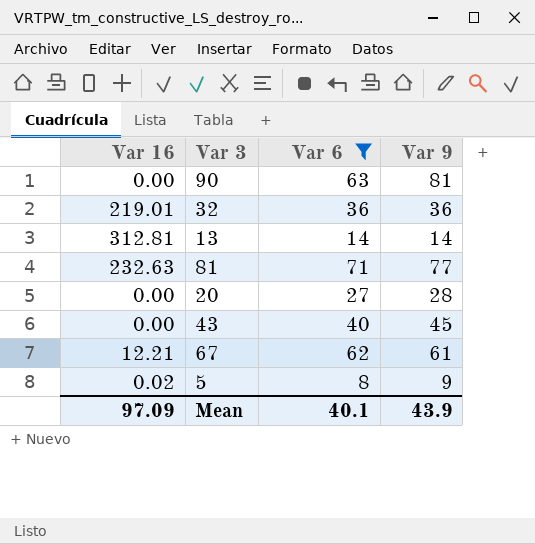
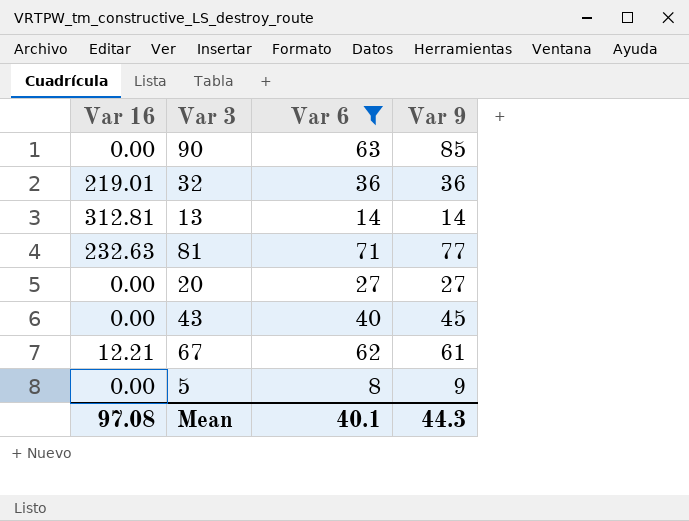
90 | Var 9: 81 -> 85
20 | Var 9: 28 -> 27
5 | Var 16: 0.02 -> 0.00
Mean | Var 16: 97.09 -> 97.08
Mean | Var 9: 43.9 -> 44.3

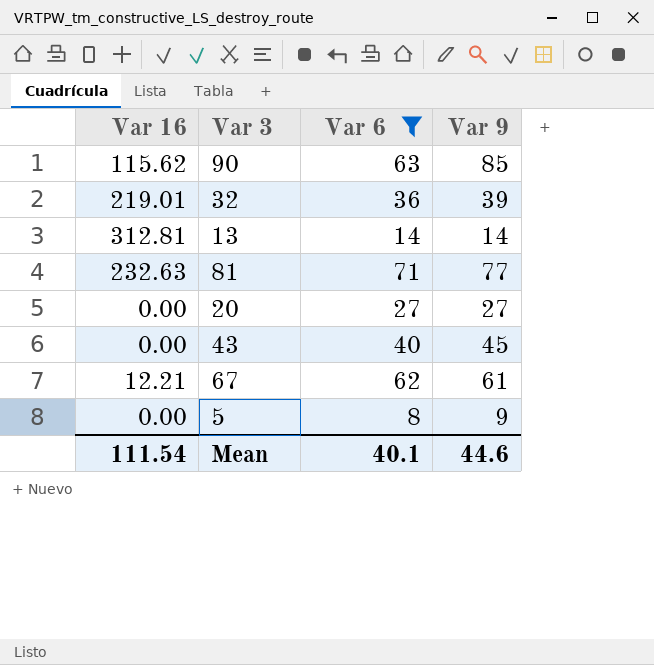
90 | Var 16: 0.00 -> 115.62
32 | Var 9: 36 -> 39
Mean | Var 16: 97.08 -> 111.54
Mean | Var 9: 44.3 -> 44.6

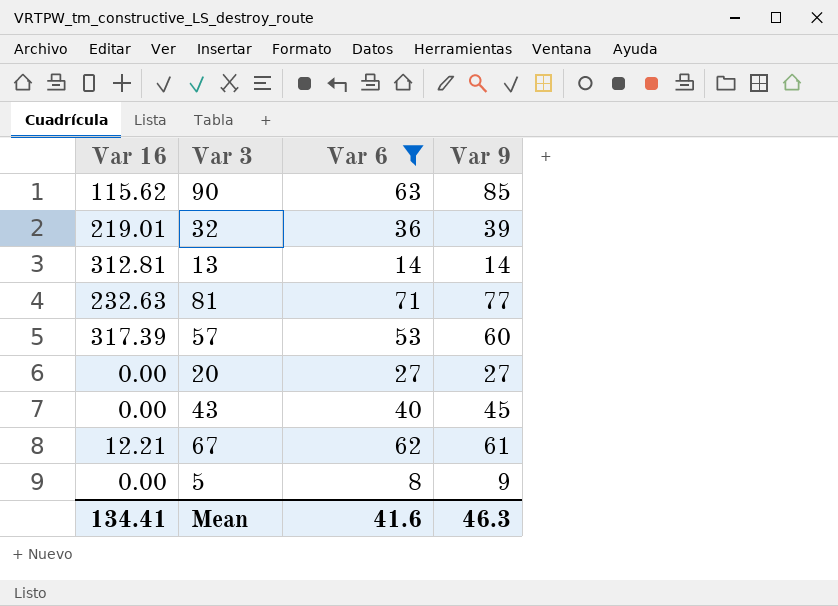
row 57: none -> 317.39 | 53 | 60
Mean | Var 16: 111.54 -> 134.41
Mean | Var 6: 40.1 -> 41.6
Mean | Var 9: 44.6 -> 46.3

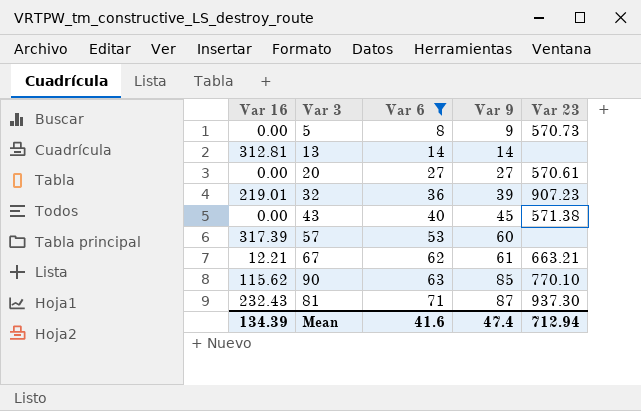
row order: none -> Var 6 ascending
column Var 23 | position: none -> 5
81 | Var 16: 232.63 -> 232.43
81 | Var 9: 77 -> 87
Mean | Var 16: 134.41 -> 134.39
Mean | Var 9: 46.3 -> 47.4

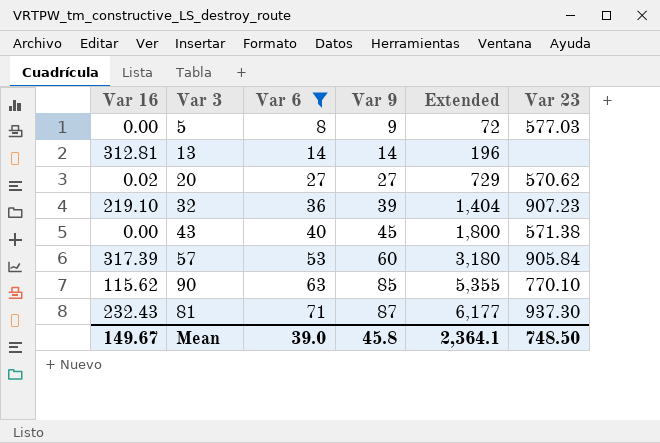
column Extended | formula: none -> [Var 6] * [Var 9]
row 67: 12.21 | 62 | 61 | 663.21 -> none
5 | Var 23: 570.73 -> 577.03
20 | Var 16: 0.00 -> 0.02
20 | Var 23: 570.61 -> 570.62
32 | Var 16: 219.01 -> 219.10
57 | Var 23: none -> 905.84
Mean | Var 16: 134.39 -> 149.67
Mean | Var 6: 41.6 -> 39.0
Mean | Var 9: 47.4 -> 45.8
Mean | Var 23: 712.94 -> 748.50

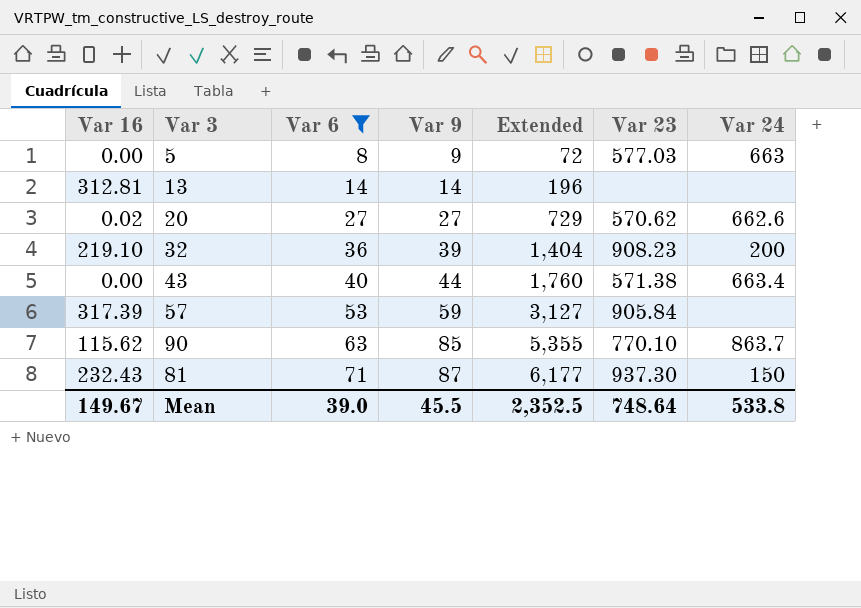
column Var 24 | position: none -> 7
32 | Var 23: 907.23 -> 908.23
43 | Var 9: 45 -> 44
43 | Extended: 1,800 -> 1,760
57 | Var 9: 60 -> 59
57 | Extended: 3,180 -> 3,127
Mean | Var 9: 45.8 -> 45.5
Mean | Extended: 2,364.1 -> 2,352.5
Mean | Var 23: 748.50 -> 748.64

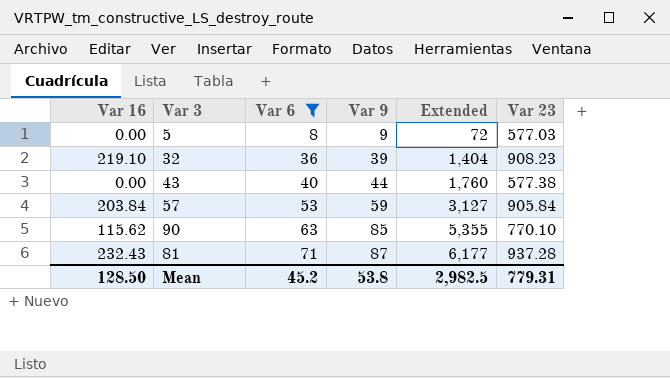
column Var 24 | position: 7 -> none
row 13: 312.81 | 14 | 14 | 196 | none | none -> none
row 20: 0.02 | 27 | 27 | 729 | 570.62 | 662.6 -> none
43 | Var 23: 571.38 -> 577.38
57 | Var 16: 317.39 -> 203.84
81 | Var 23: 937.30 -> 937.28
Mean | Var 16: 149.67 -> 128.50
Mean | Var 6: 39.0 -> 45.2
Mean | Var 9: 45.5 -> 53.8
Mean | Extended: 2,352.5 -> 2,982.5
Mean | Var 23: 748.64 -> 779.31

